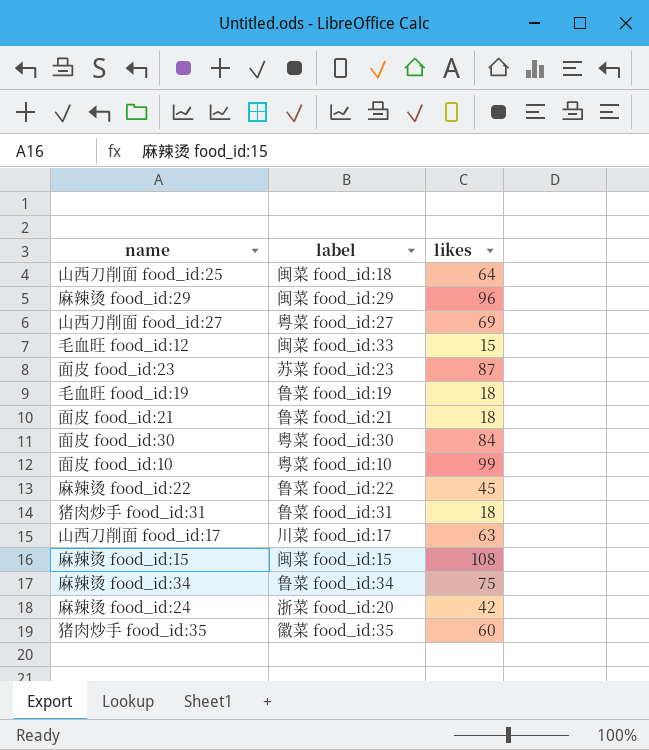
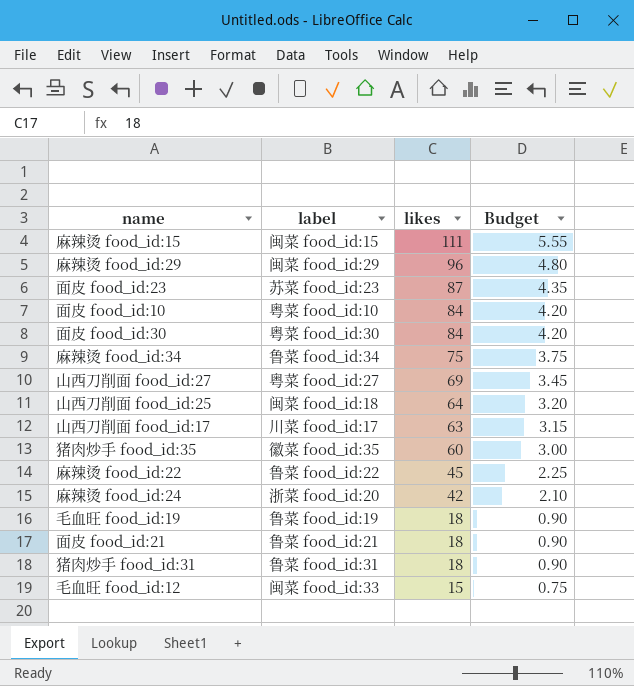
row order: none -> likes descending
column Budget | formula: none -> [likes] * 0.05
麻辣烫 food_id:15 | likes: 108 -> 111
面皮 food_id:10 | likes: 99 -> 84

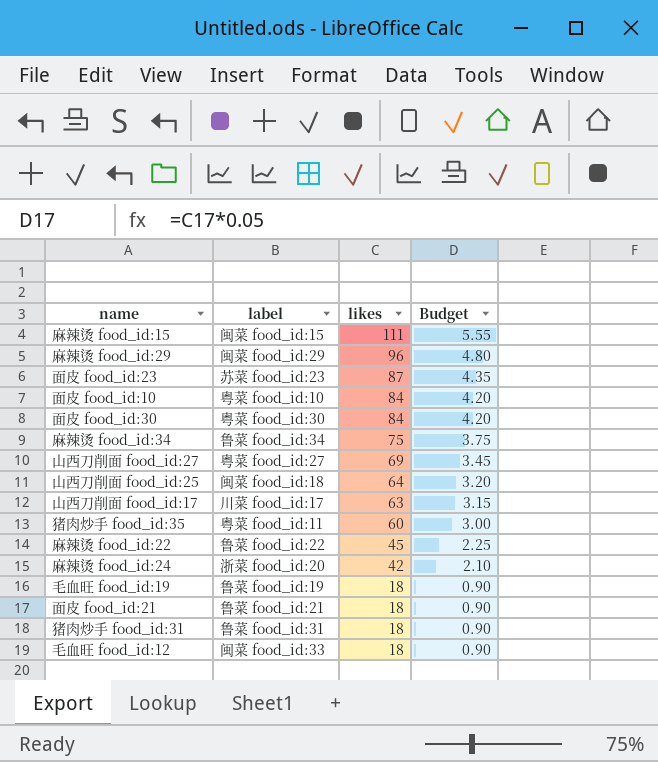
猪肉炒手 food_id:35 | label: 徽菜 food_id:35 -> 粤菜 food_id:11
毛血旺 food_id:12 | likes: 15 -> 18
毛血旺 food_id:12 | Budget: 0.75 -> 0.90

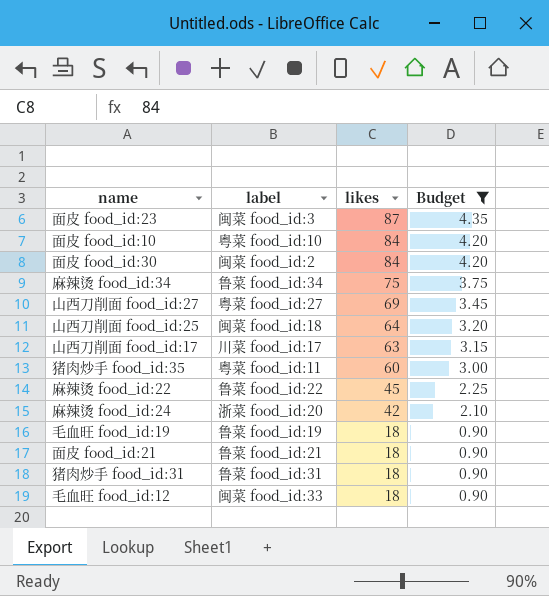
filter: none -> Budget <= 4.35
面皮 food_id:23 | label: 苏菜 food_id:23 -> 闽菜 food_id:3
面皮 food_id:30 | label: 粤菜 food_id:30 -> 闽菜 food_id:2

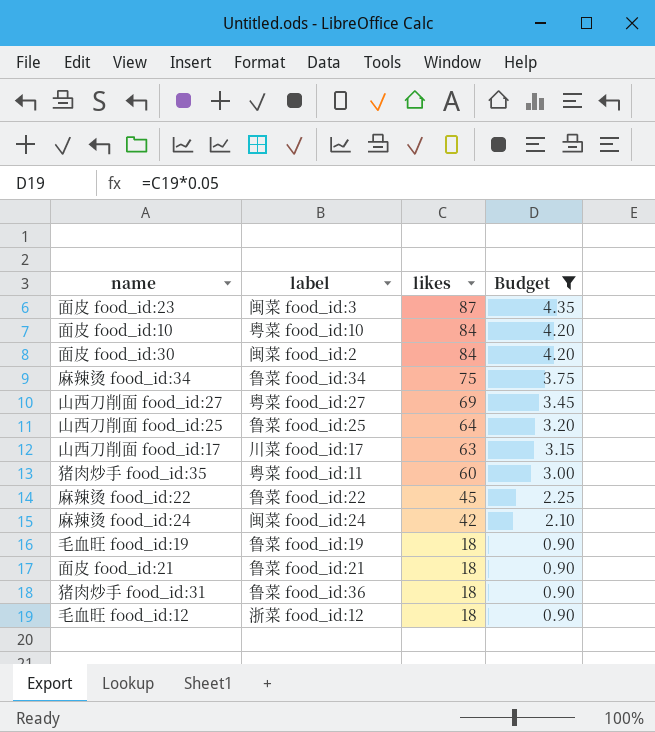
山西刀削面 food_id:25 | label: 闽菜 food_id:18 -> 鲁菜 food_id:25
麻辣烫 food_id:24 | label: 浙菜 food_id:20 -> 闽菜 food_id:24
猪肉炒手 food_id:31 | label: 鲁菜 food_id:31 -> 鲁菜 food_id:36
毛血旺 food_id:12 | label: 闽菜 food_id:33 -> 浙菜 food_id:12

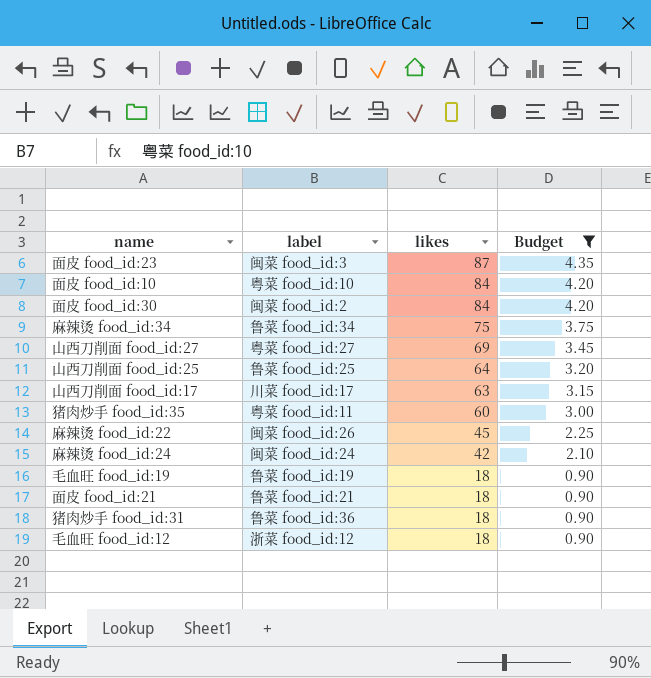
麻辣烫 food_id:22 | label: 鲁菜 food_id:22 -> 闽菜 food_id:26

